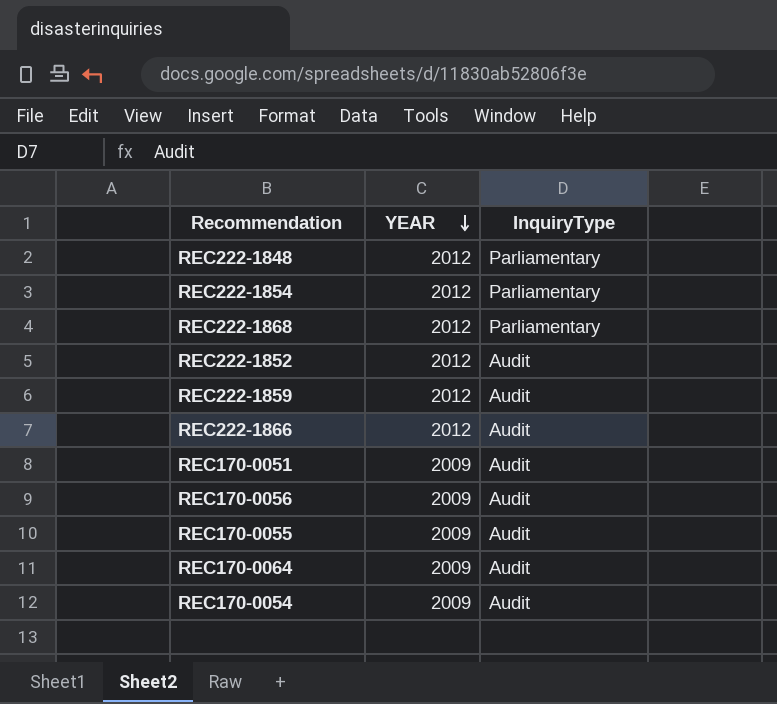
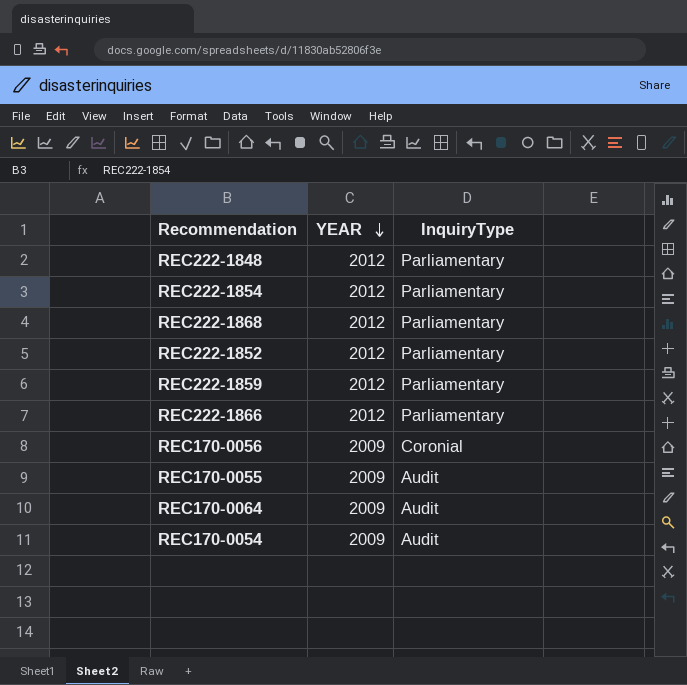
row REC170-0051: 2009 | Audit -> none
REC222-1852 | InquiryType: Audit -> Parliamentary
REC222-1859 | InquiryType: Audit -> Parliamentary
REC222-1866 | InquiryType: Audit -> Parliamentary
REC170-0056 | InquiryType: Audit -> Coronial

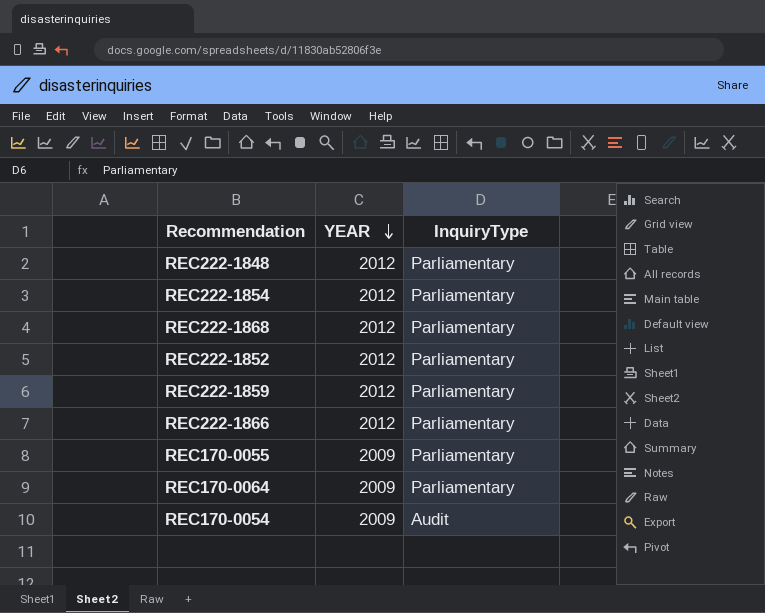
row REC170-0056: 2009 | Coronial -> none
REC170-0055 | InquiryType: Audit -> Parliamentary
REC170-0064 | InquiryType: Audit -> Parliamentary

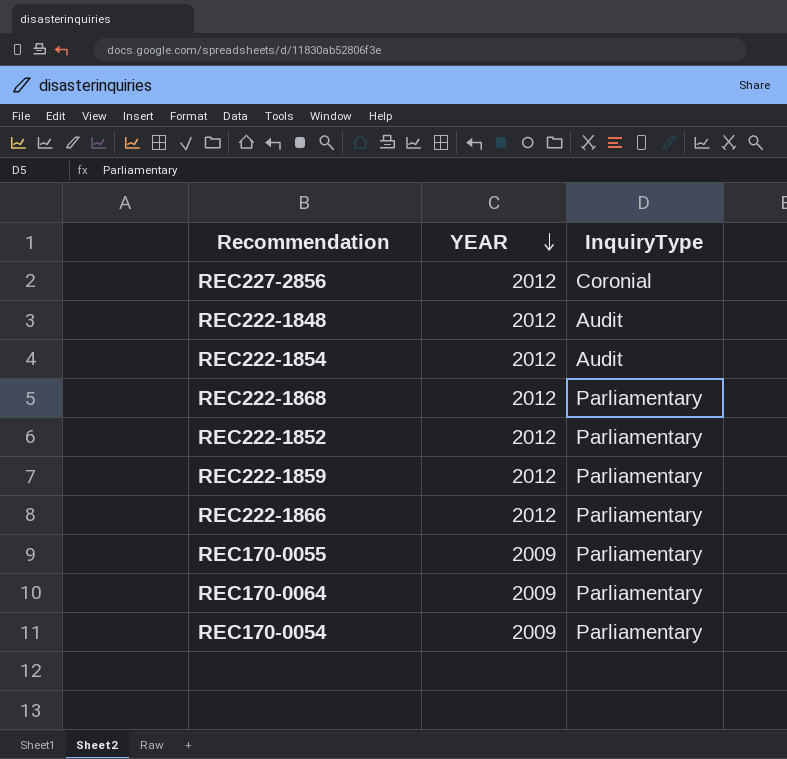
row REC227-2856: none -> 2012 | Coronial
REC222-1848 | InquiryType: Parliamentary -> Audit
REC222-1854 | InquiryType: Parliamentary -> Audit
REC170-0054 | InquiryType: Audit -> Parliamentary

